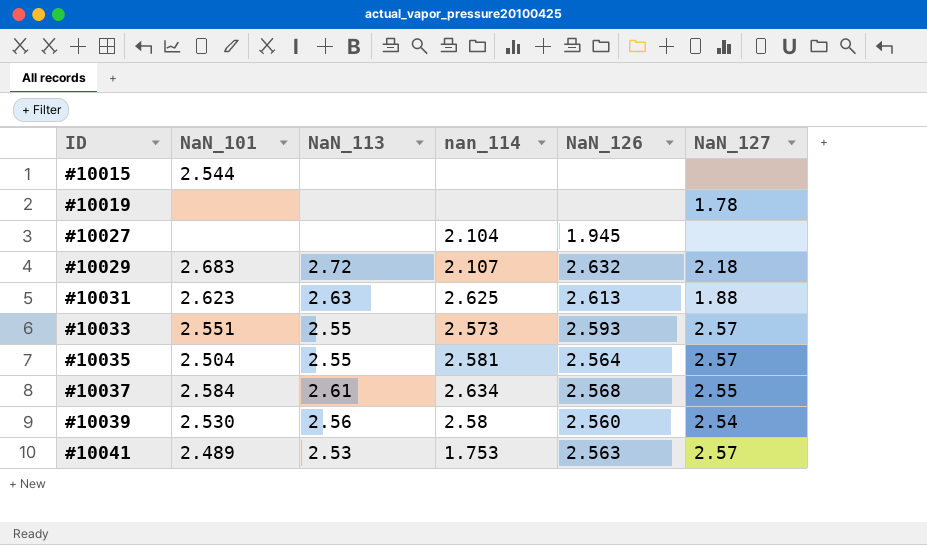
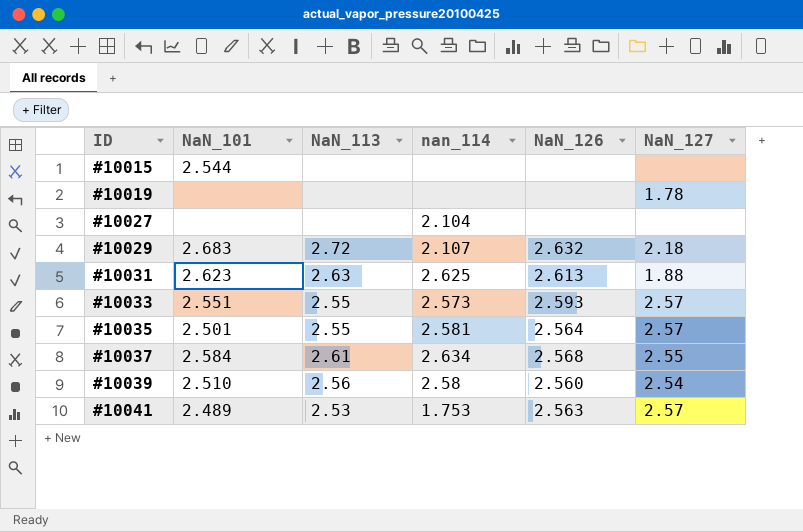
#10027 | NaN_126: 1.945 -> none
#10035 | NaN_101: 2.504 -> 2.501
#10039 | NaN_101: 2.530 -> 2.510

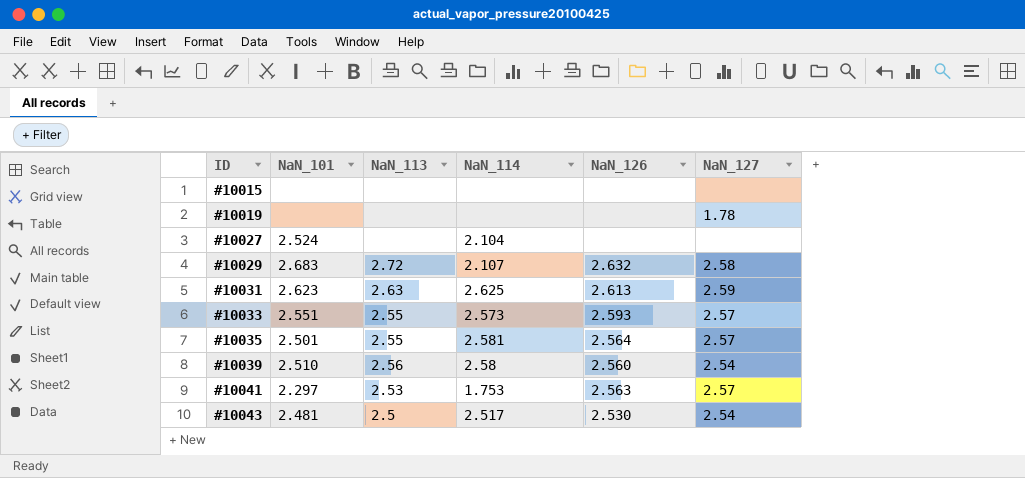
column name: nan_114 -> NaN_114
row #10037: 2.584 | 2.61 | 2.634 | 2.568 | 2.55 -> none
#10015 | NaN_101: 2.544 -> none
#10027 | NaN_101: none -> 2.524
#10029 | NaN_127: 2.18 -> 2.58
#10031 | NaN_127: 1.88 -> 2.59
#10041 | NaN_101: 2.489 -> 2.297
row #10043: none -> 2.481 | 2.5 | 2.517 | 2.530 | 2.54

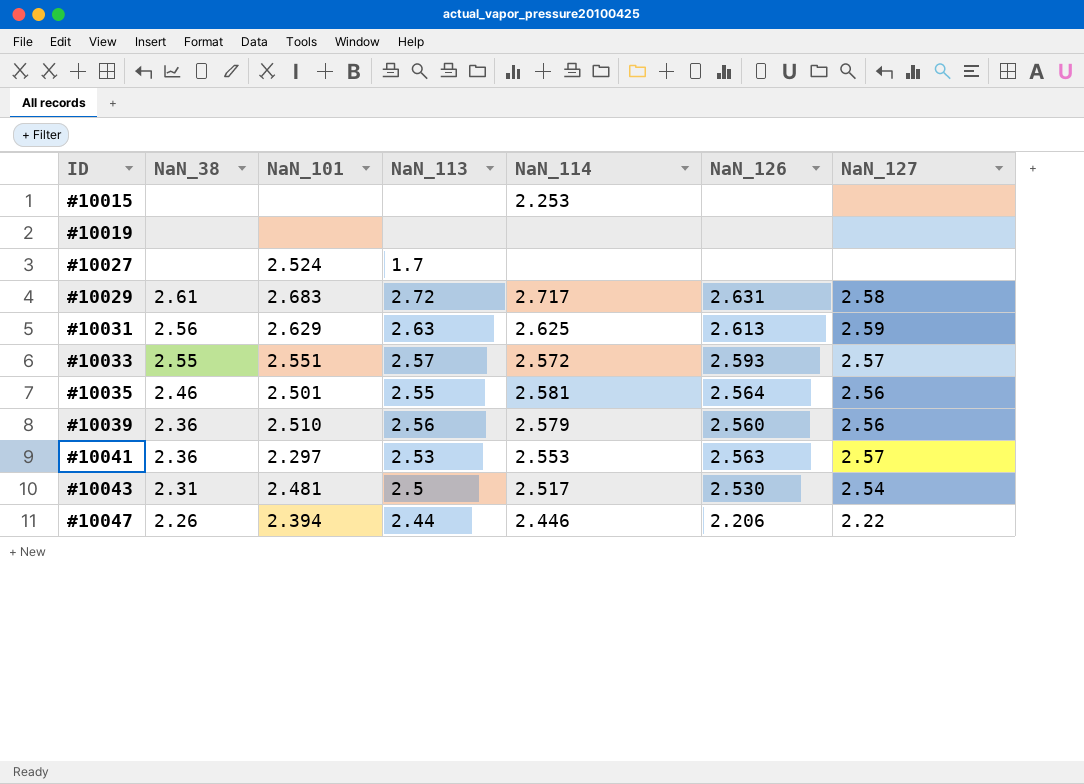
column NaN_38 | position: none -> 2
#10015 | NaN_114: none -> 2.253
#10019 | NaN_127: 1.78 -> none
#10027 | NaN_113: none -> 1.7
#10027 | NaN_114: 2.104 -> none
#10029 | NaN_114: 2.107 -> 2.717
#10029 | NaN_126: 2.632 -> 2.631
#10031 | NaN_101: 2.623 -> 2.629
#10033 | NaN_113: 2.55 -> 2.57
#10033 | NaN_114: 2.573 -> 2.572
#10035 | NaN_127: 2.57 -> 2.56
#10039 | NaN_114: 2.58 -> 2.579
#10039 | NaN_127: 2.54 -> 2.56
#10041 | NaN_114: 1.753 -> 2.553
row #10047: none -> 2.26 | 2.394 | 2.44 | 2.446 | 2.206 | 2.22

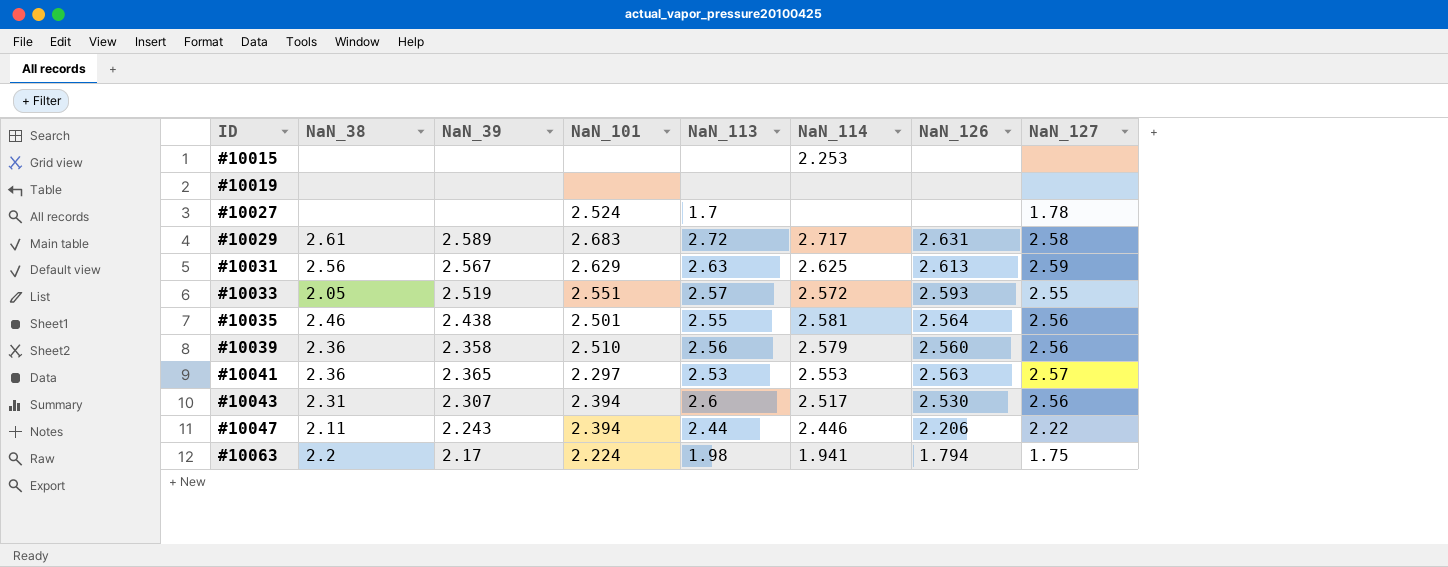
column NaN_39 | position: none -> 3
#10027 | NaN_127: none -> 1.78
#10033 | NaN_38: 2.55 -> 2.05
#10033 | NaN_127: 2.57 -> 2.55
#10043 | NaN_101: 2.481 -> 2.394
#10043 | NaN_113: 2.5 -> 2.6
#10043 | NaN_127: 2.54 -> 2.56
#10047 | NaN_38: 2.26 -> 2.11
row #10063: none -> 2.2 | 2.17 | 2.224 | 1.98 | 1.941 | 1.794 | 1.75

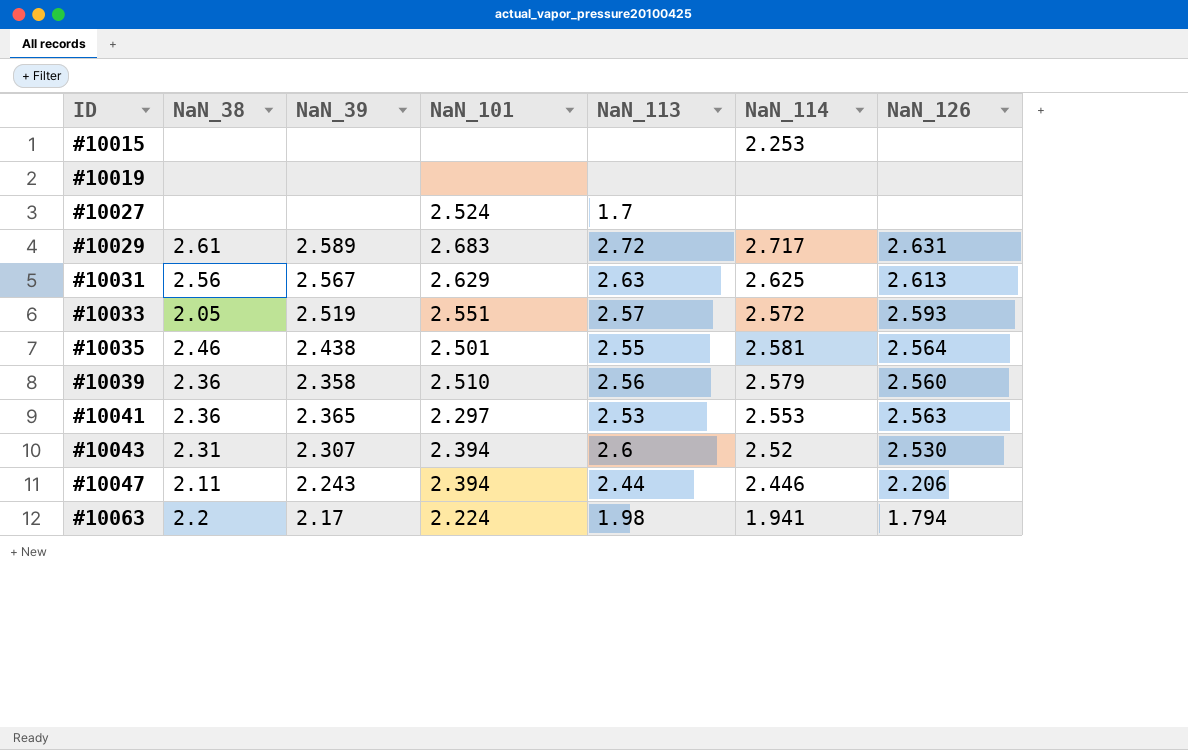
column NaN_127 | position: 8 -> none
#10043 | NaN_114: 2.517 -> 2.52

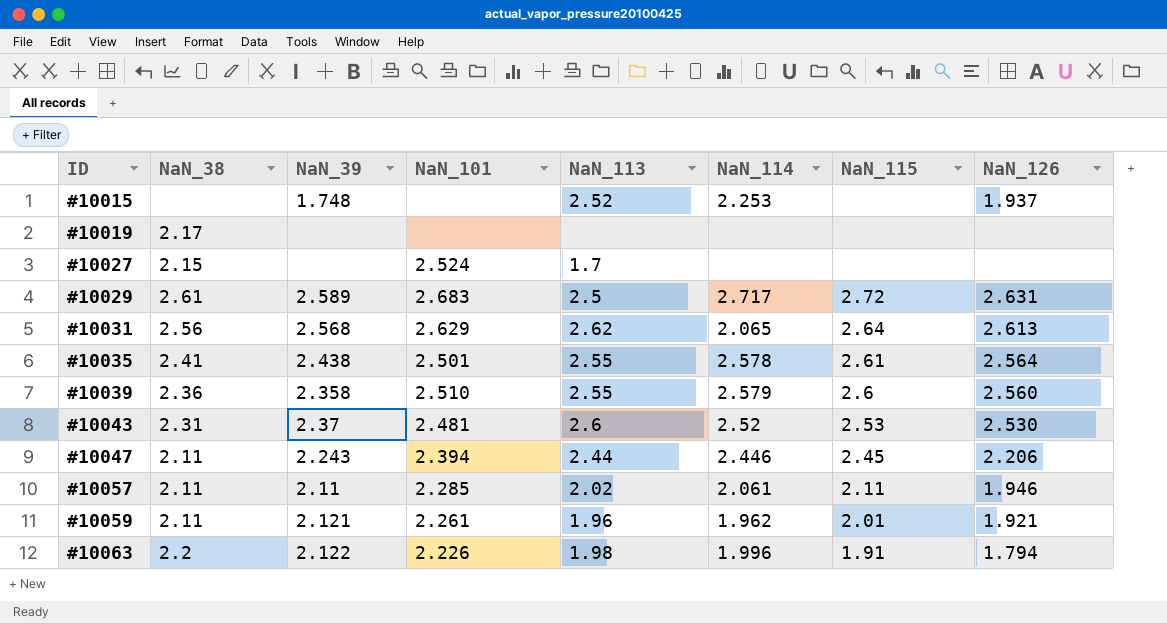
column NaN_115 | position: none -> 7
row #10033: 2.05 | 2.519 | 2.551 | 2.57 | 2.572 | 2.593 -> none
row #10041: 2.36 | 2.365 | 2.297 | 2.53 | 2.553 | 2.563 -> none
#10015 | NaN_39: none -> 1.748
#10015 | NaN_113: none -> 2.52
#10015 | NaN_126: none -> 1.937
#10019 | NaN_38: none -> 2.17
#10027 | NaN_38: none -> 2.15
#10029 | NaN_113: 2.72 -> 2.5
#10031 | NaN_39: 2.567 -> 2.568
#10031 | NaN_113: 2.63 -> 2.62
#10031 | NaN_114: 2.625 -> 2.065
#10035 | NaN_38: 2.46 -> 2.41
#10035 | NaN_114: 2.581 -> 2.578
#10039 | NaN_113: 2.56 -> 2.55
#10043 | NaN_39: 2.307 -> 2.37
#10043 | NaN_101: 2.394 -> 2.481
row #10057: none -> 2.11 | 2.11 | 2.285 | 2.02 | 2.061 | 2.11 | 1.946
row #10059: none -> 2.11 | 2.121 | 2.261 | 1.96 | 1.962 | 2.01 | 1.921
#10063 | NaN_39: 2.17 -> 2.122
#10063 | NaN_101: 2.224 -> 2.226
#10063 | NaN_114: 1.941 -> 1.996

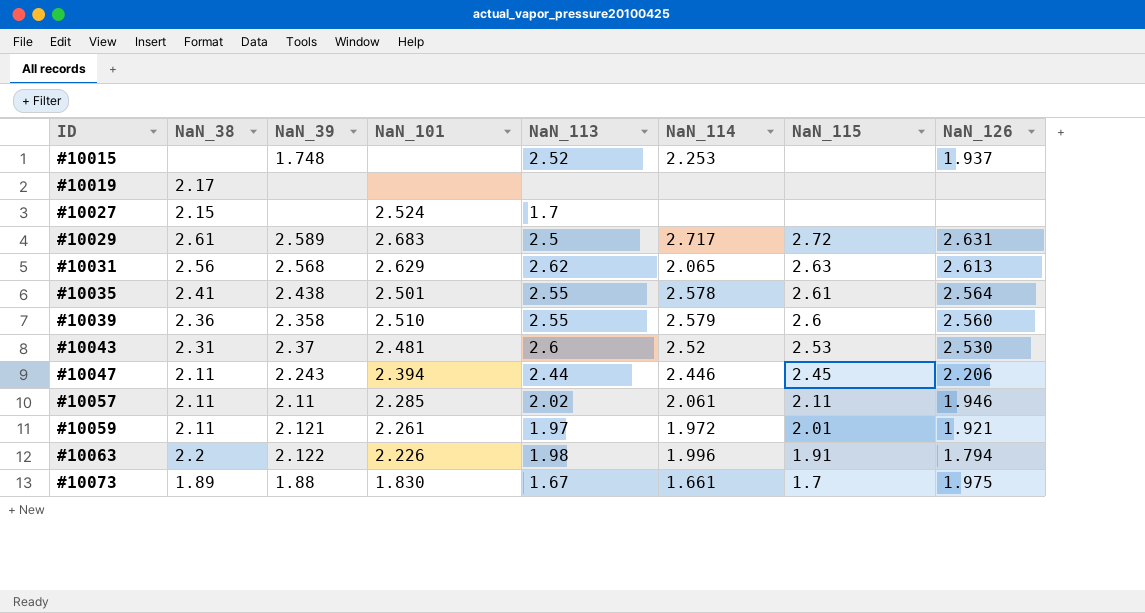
#10031 | NaN_115: 2.64 -> 2.63
#10059 | NaN_113: 1.96 -> 1.97
#10059 | NaN_114: 1.962 -> 1.972
row #10073: none -> 1.89 | 1.88 | 1.830 | 1.67 | 1.661 | 1.7 | 1.975

